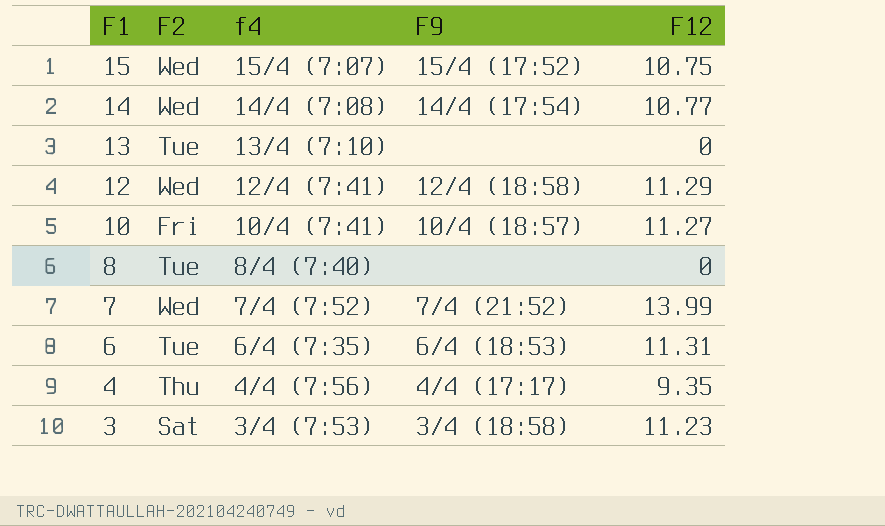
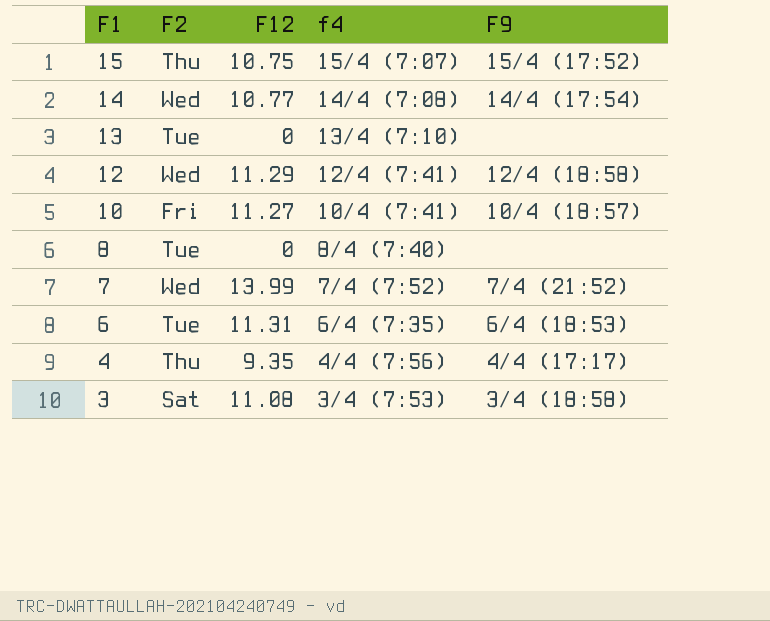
column F12 | position: 5 -> 3
15 | F2: Wed -> Thu
3 | F12: 11.23 -> 11.08

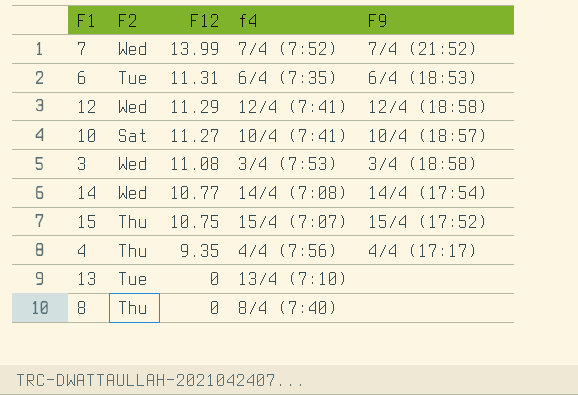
row order: F1 descending -> F12 descending
10 | F2: Fri -> Sat
3 | F2: Sat -> Wed
8 | F2: Tue -> Thu

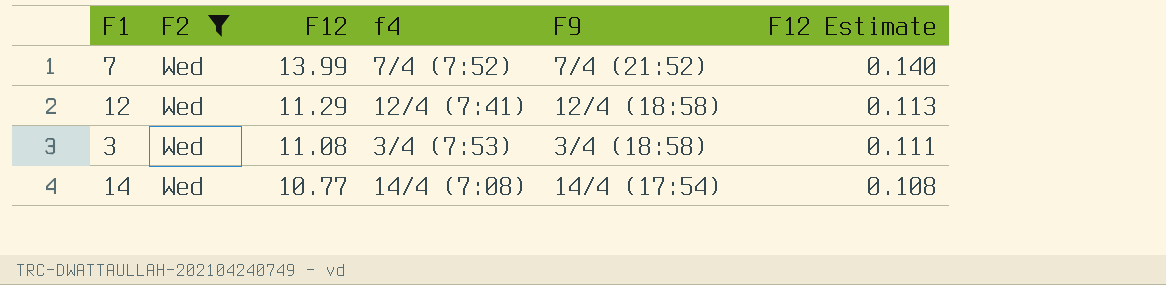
filter: none -> F2 = Wed
column F12 Estimate | formula: none -> [F12] * 0.01

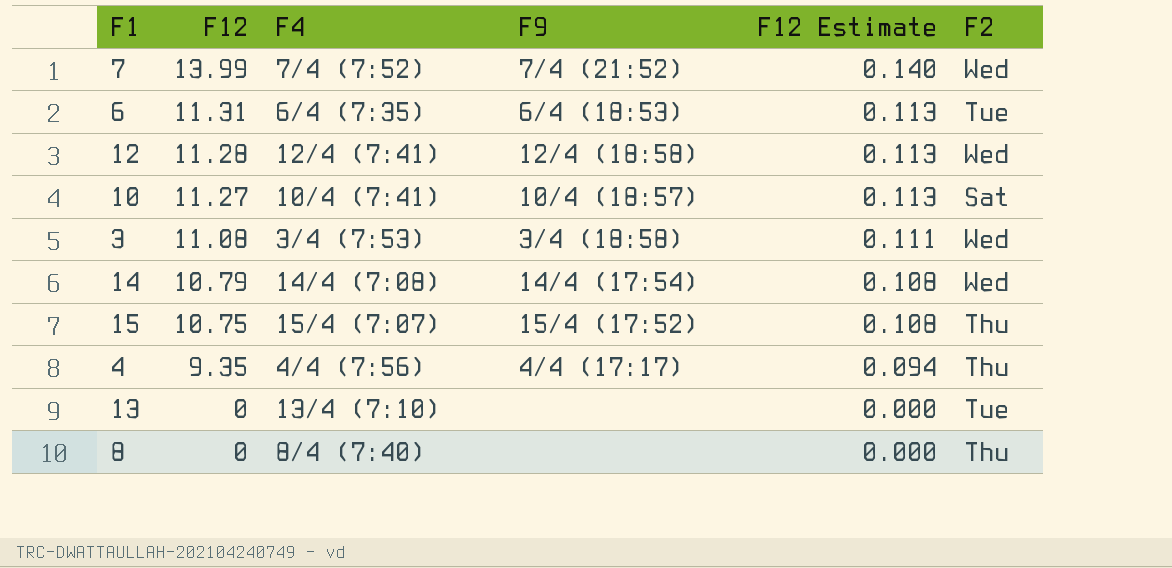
filter: F2 = Wed -> none
column name: f4 -> F4
column F2 | position: 2 -> 6
12 | F12: 11.29 -> 11.28
14 | F12: 10.77 -> 10.79

